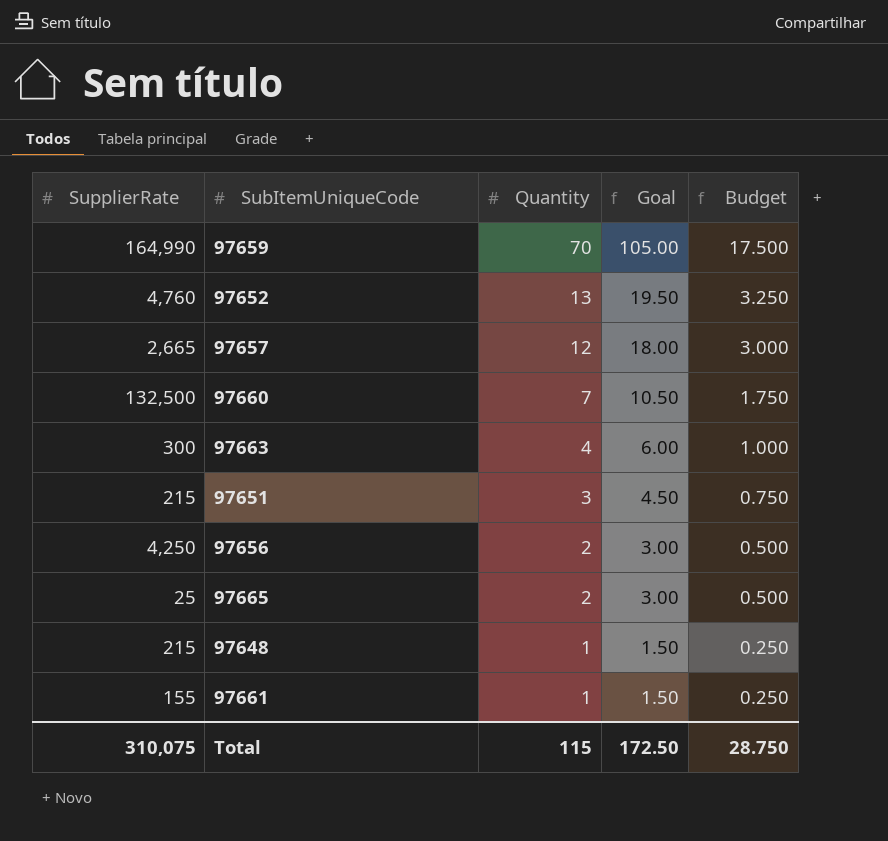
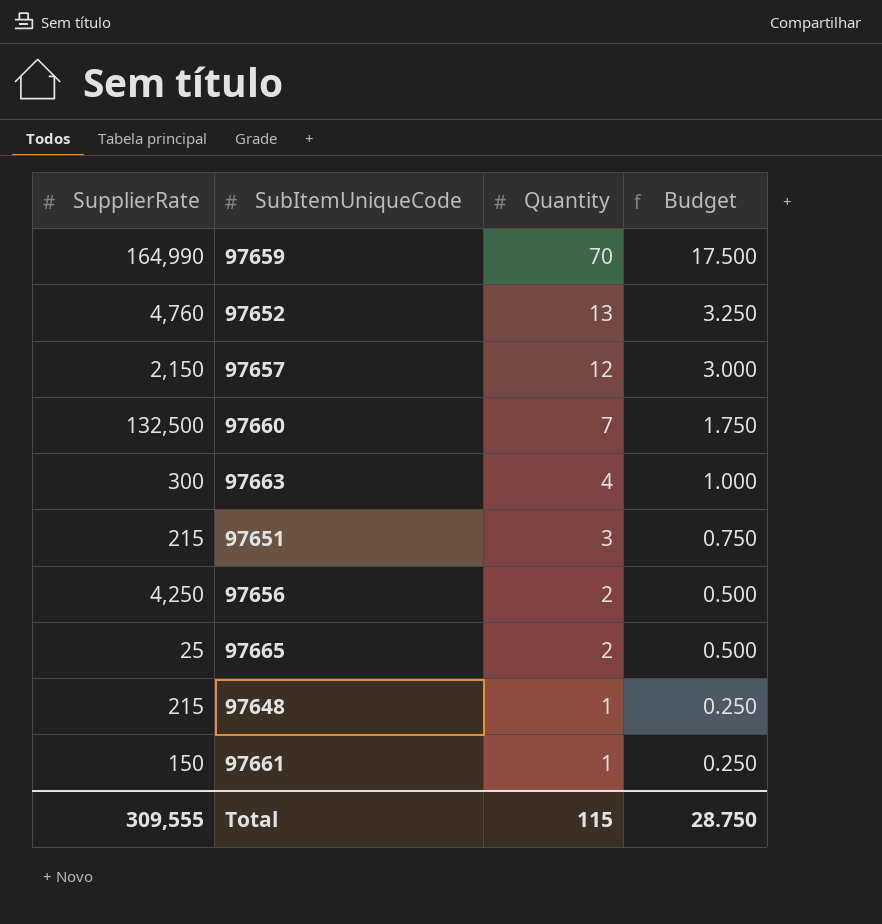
column Goal | formula: [Quantity] * 1.5 -> none
97657 | SupplierRate: 2,665 -> 2,150
97661 | SupplierRate: 155 -> 150
Total | SupplierRate: 310,075 -> 309,555

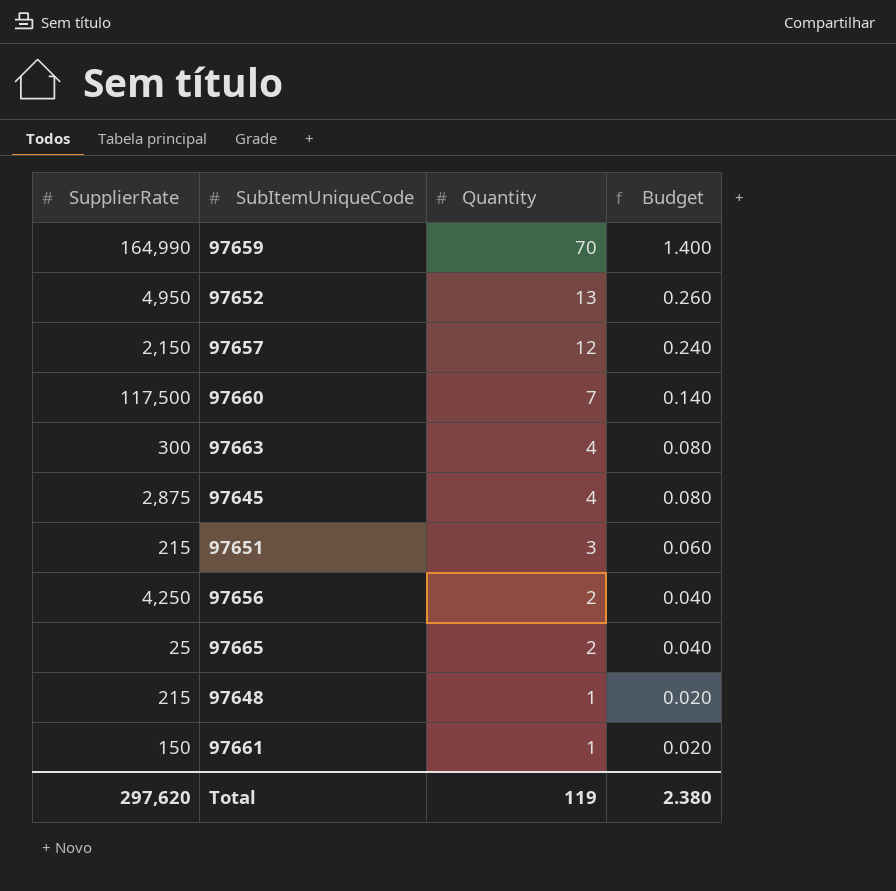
column Budget | formula: [Quantity] * 0.25 -> [Quantity] * 0.02
97652 | SupplierRate: 4,760 -> 4,950
97660 | SupplierRate: 132,500 -> 117,500
row 97645: none -> 2,875 | 4 | 0.080
Total | SupplierRate: 309,555 -> 297,620
Total | Quantity: 115 -> 119
Total | Budget: 28.750 -> 2.380

